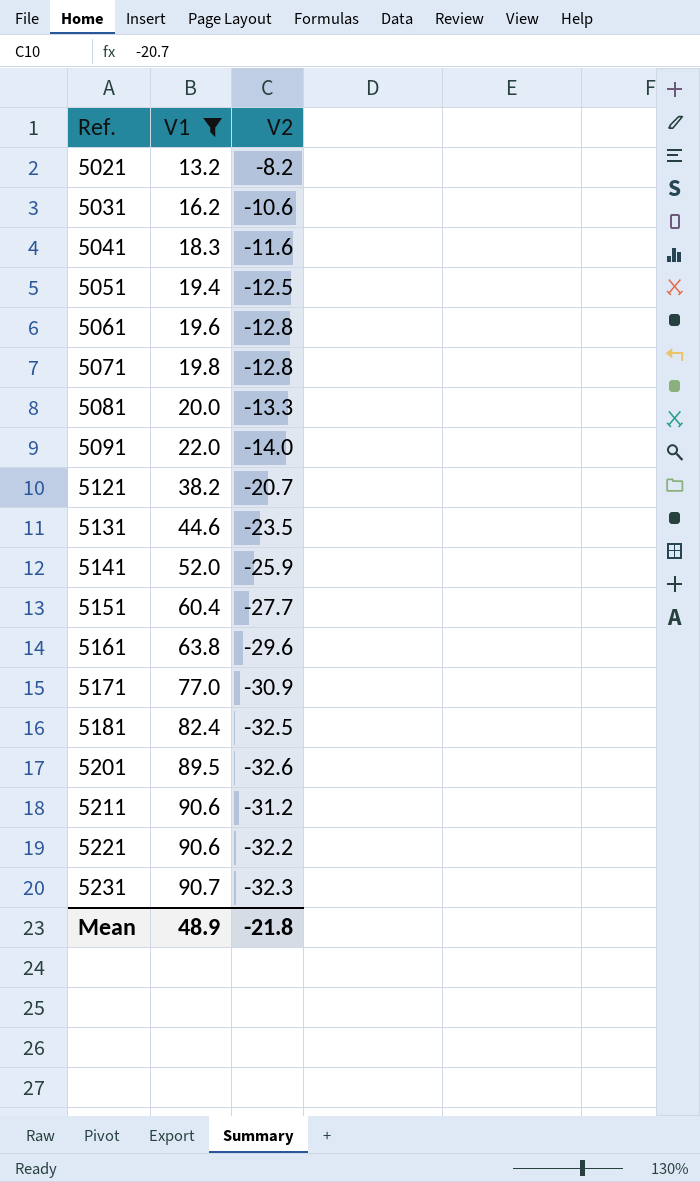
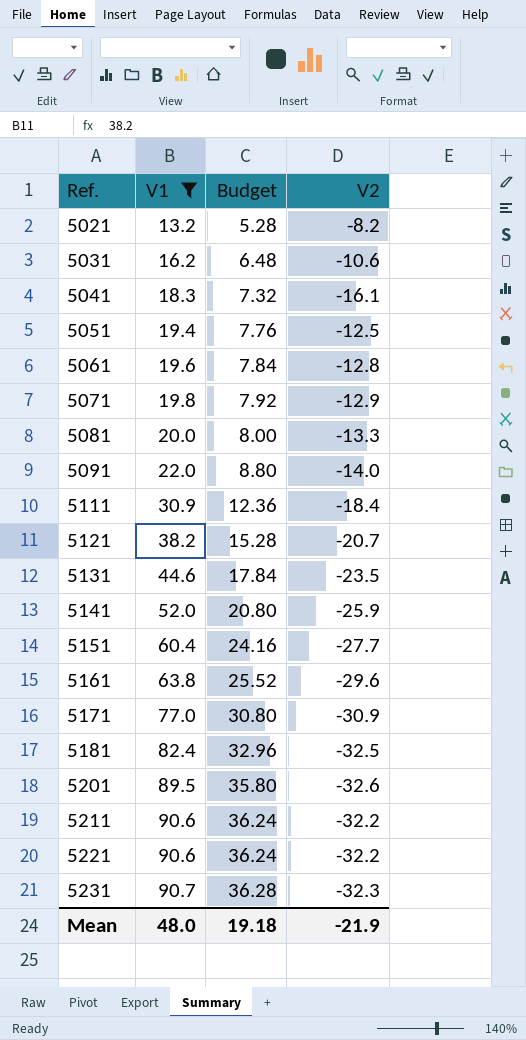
column Budget | formula: none -> [V1] * 0.4
5041 | V2: -11.6 -> -16.1
5071 | V2: -12.8 -> -12.9
row 5111: none -> 30.9 | 12.36 | -18.4
5211 | V2: -31.2 -> -32.2
Mean | V1: 48.9 -> 48.0
Mean | V2: -21.8 -> -21.9

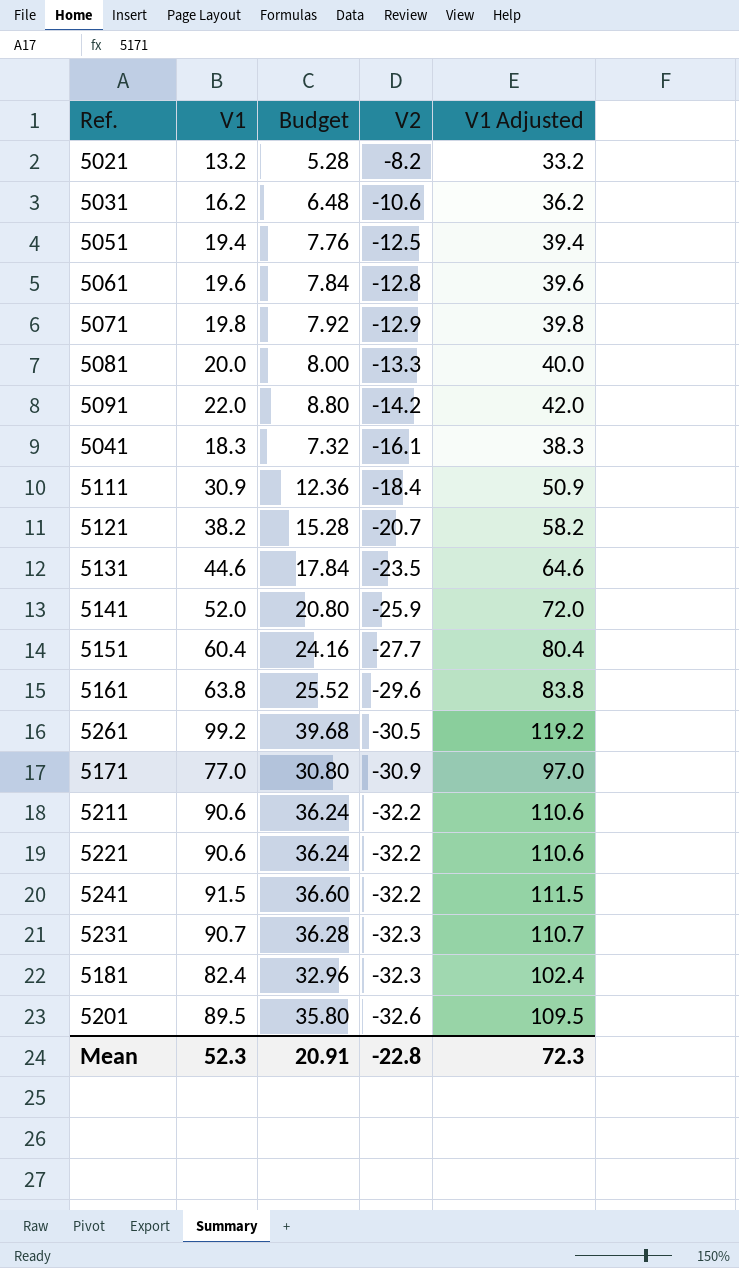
filter: V1 <= 90.7 -> none
row order: Ref. ascending -> V2 descending
column V1 Adjusted | formula: none -> [V1] + 20
5091 | V2: -14.0 -> -14.2
5181 | V2: -32.5 -> -32.3
Mean | V1: 48.0 -> 52.3
Mean | Budget: 19.18 -> 20.91
Mean | V2: -21.9 -> -22.8

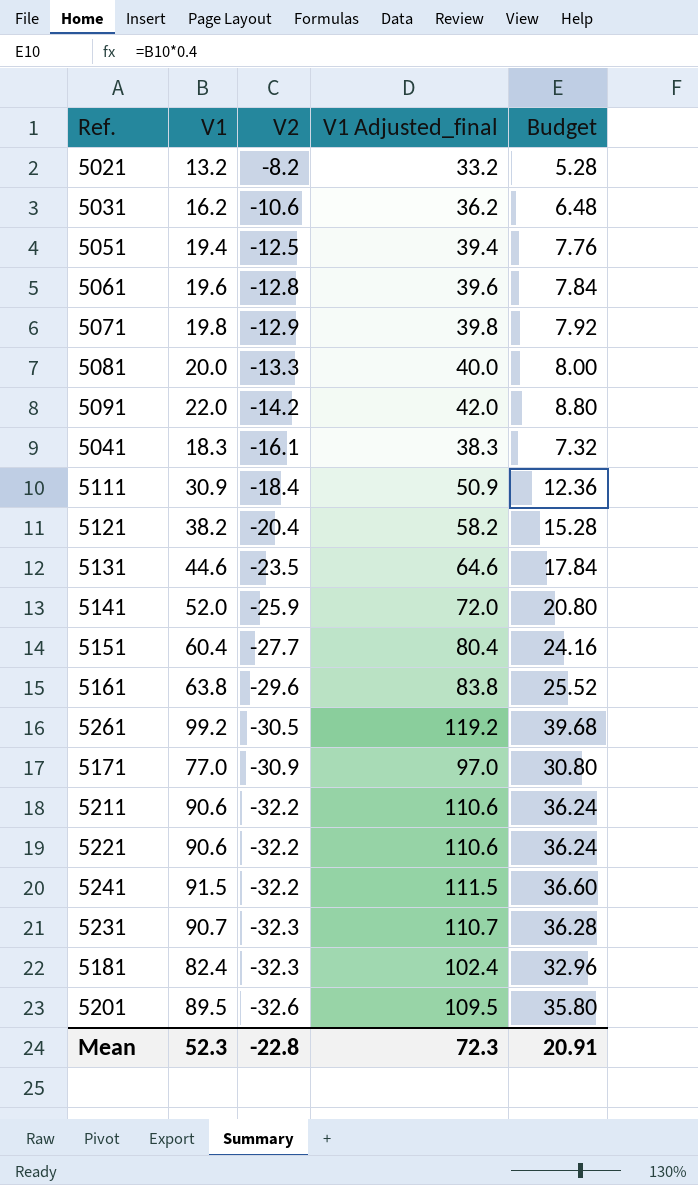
column name: V1 Adjusted -> V1 Adjusted_final
column Budget | position: 3 -> 5
5121 | V2: -20.7 -> -20.4

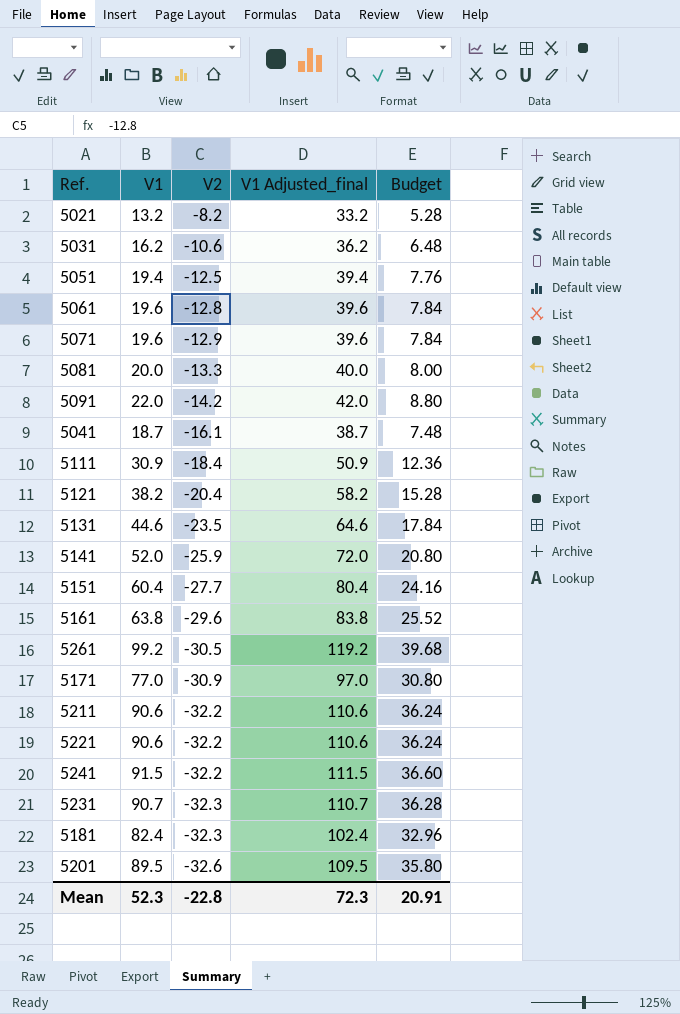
5071 | V1: 19.8 -> 19.6
5071 | V1 Adjusted_final: 39.8 -> 39.6
5071 | Budget: 7.92 -> 7.84
5041 | V1: 18.3 -> 18.7
5041 | V1 Adjusted_final: 38.3 -> 38.7
5041 | Budget: 7.32 -> 7.48

